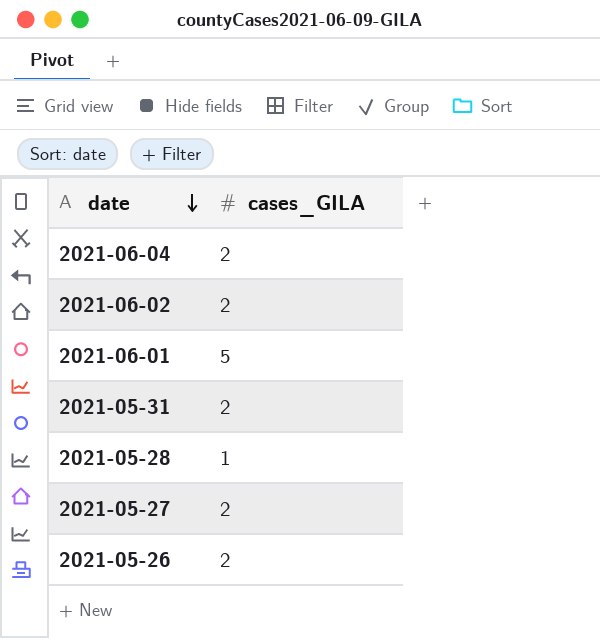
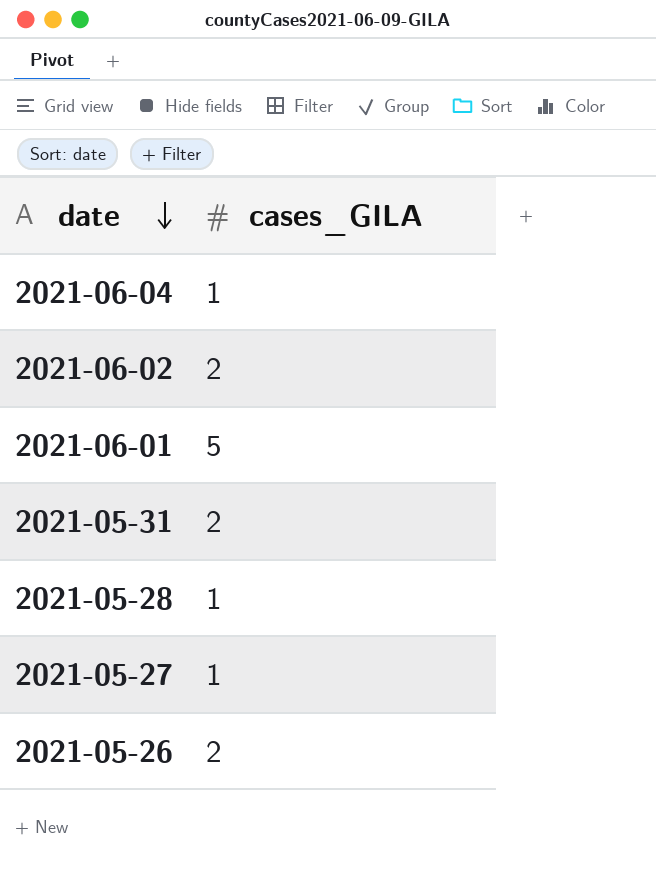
2021-06-04 | cases_GILA: 2 -> 1
2021-05-27 | cases_GILA: 2 -> 1

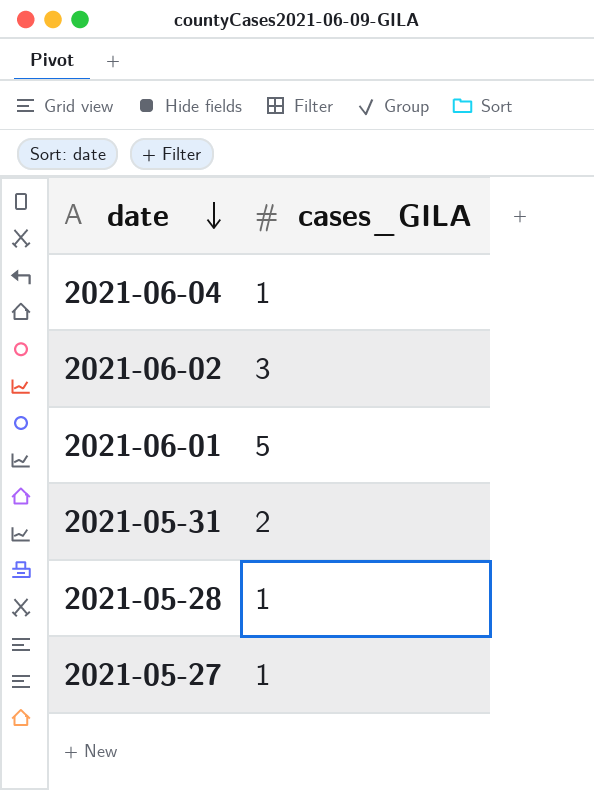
row 2021-05-26: 2 -> none
2021-06-02 | cases_GILA: 2 -> 3

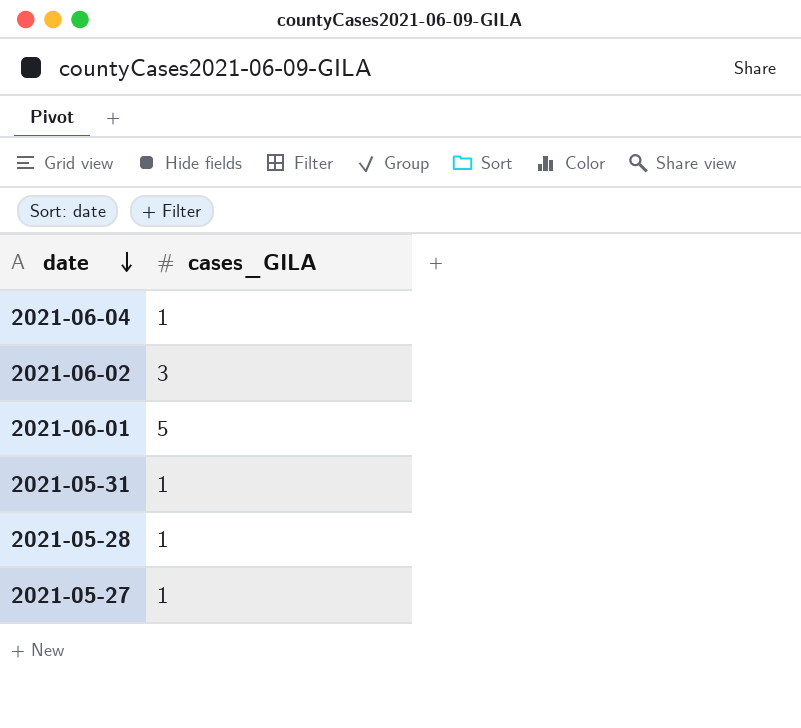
2021-05-31 | cases_GILA: 2 -> 1

